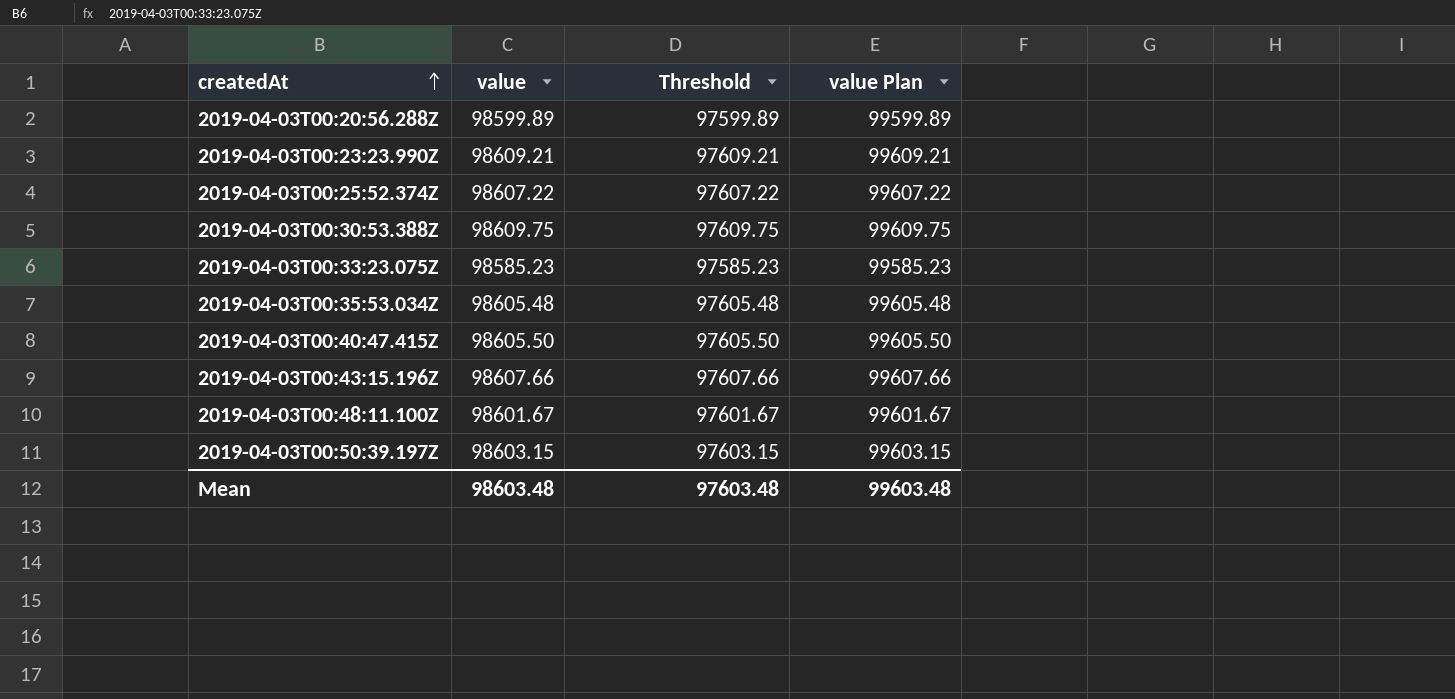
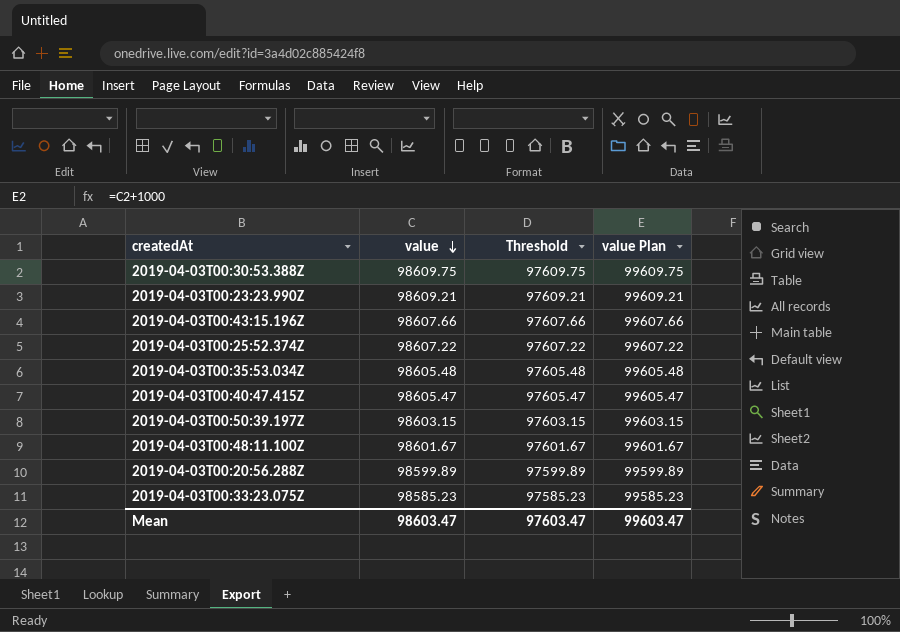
row order: createdAt ascending -> value descending
2019-04-03T00:40:47.415Z | value: 98605.50 -> 98605.47
2019-04-03T00:40:47.415Z | Threshold: 97605.50 -> 97605.47
2019-04-03T00:40:47.415Z | value Plan: 99605.50 -> 99605.47
Mean | value: 98603.48 -> 98603.47
Mean | Threshold: 97603.48 -> 97603.47
Mean | value Plan: 99603.48 -> 99603.47

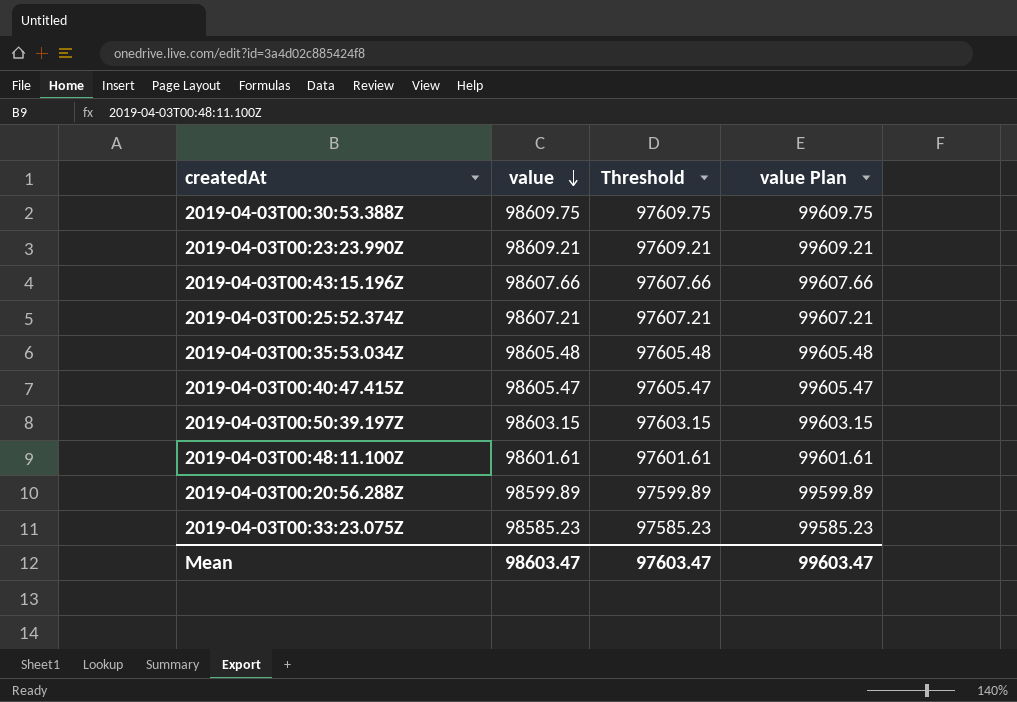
2019-04-03T00:25:52.374Z | value: 98607.22 -> 98607.21
2019-04-03T00:25:52.374Z | Threshold: 97607.22 -> 97607.21
2019-04-03T00:25:52.374Z | value Plan: 99607.22 -> 99607.21
2019-04-03T00:48:11.100Z | value: 98601.67 -> 98601.61
2019-04-03T00:48:11.100Z | Threshold: 97601.67 -> 97601.61
2019-04-03T00:48:11.100Z | value Plan: 99601.67 -> 99601.61

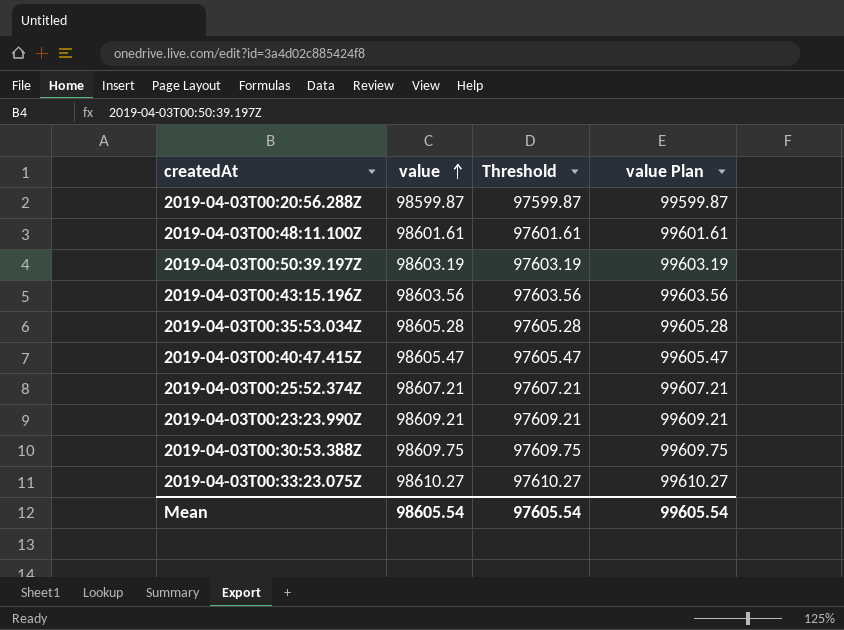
row order: value descending -> value ascending
2019-04-03T00:20:56.288Z | value: 98599.89 -> 98599.87
2019-04-03T00:20:56.288Z | Threshold: 97599.89 -> 97599.87
2019-04-03T00:20:56.288Z | value Plan: 99599.89 -> 99599.87
2019-04-03T00:50:39.197Z | value: 98603.15 -> 98603.19
2019-04-03T00:50:39.197Z | Threshold: 97603.15 -> 97603.19
2019-04-03T00:50:39.197Z | value Plan: 99603.15 -> 99603.19
2019-04-03T00:43:15.196Z | value: 98607.66 -> 98603.56
2019-04-03T00:43:15.196Z | Threshold: 97607.66 -> 97603.56
2019-04-03T00:43:15.196Z | value Plan: 99607.66 -> 99603.56
2019-04-03T00:35:53.034Z | value: 98605.48 -> 98605.28
2019-04-03T00:35:53.034Z | Threshold: 97605.48 -> 97605.28
2019-04-03T00:35:53.034Z | value Plan: 99605.48 -> 99605.28
2019-04-03T00:33:23.075Z | value: 98585.23 -> 98610.27
2019-04-03T00:33:23.075Z | Threshold: 97585.23 -> 97610.27
2019-04-03T00:33:23.075Z | value Plan: 99585.23 -> 99610.27
Mean | value: 98603.47 -> 98605.54
Mean | Threshold: 97603.47 -> 97605.54
Mean | value Plan: 99603.47 -> 99605.54

